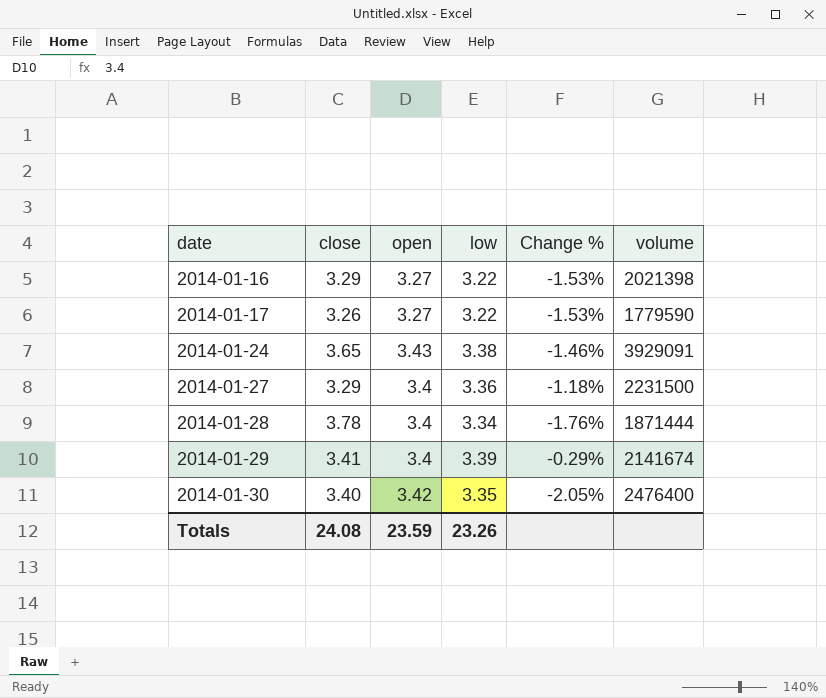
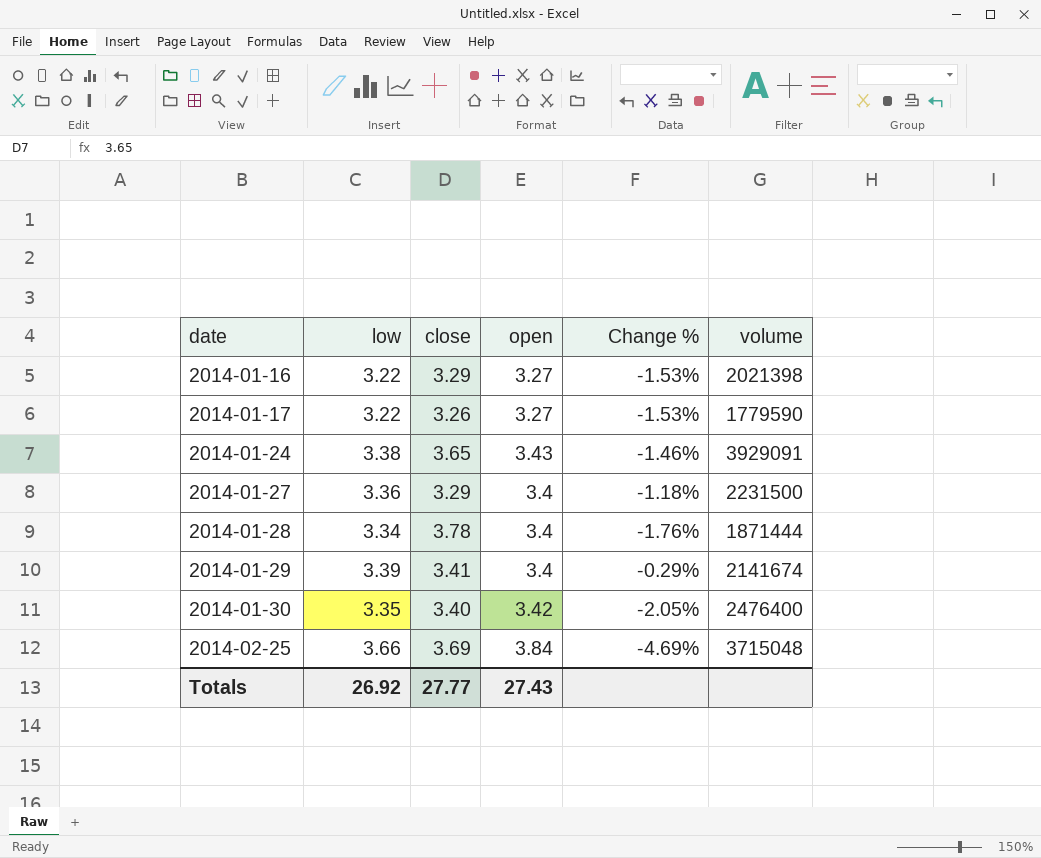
column low | position: 4 -> 2
row 2014-02-25: none -> 3.66 | 3.69 | 3.84 | -4.69% | 3715048
Totals | low: 23.26 -> 26.92
Totals | close: 24.08 -> 27.77
Totals | open: 23.59 -> 27.43

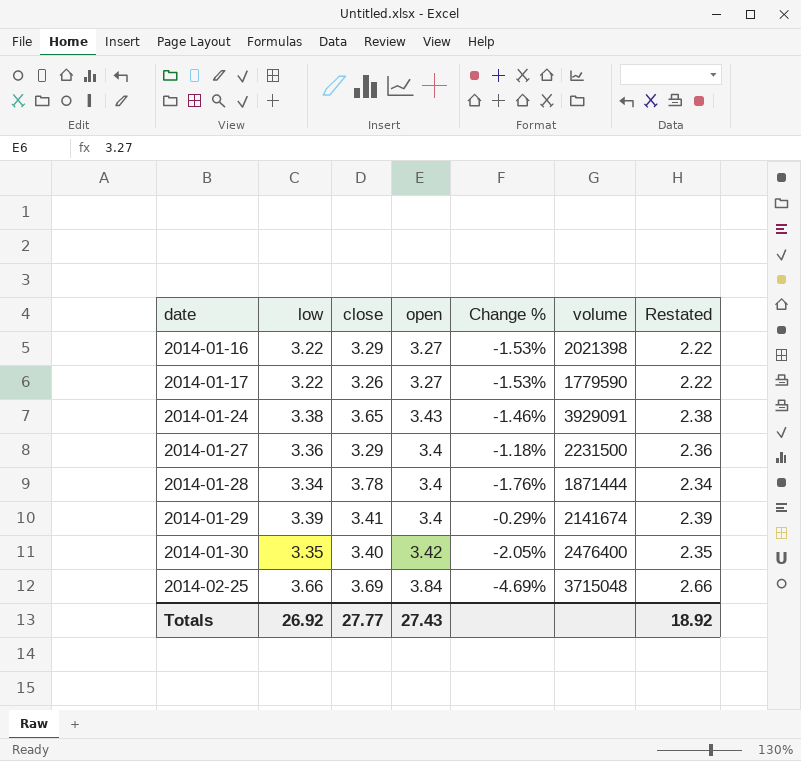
column Restated | formula: none -> [low] - 1

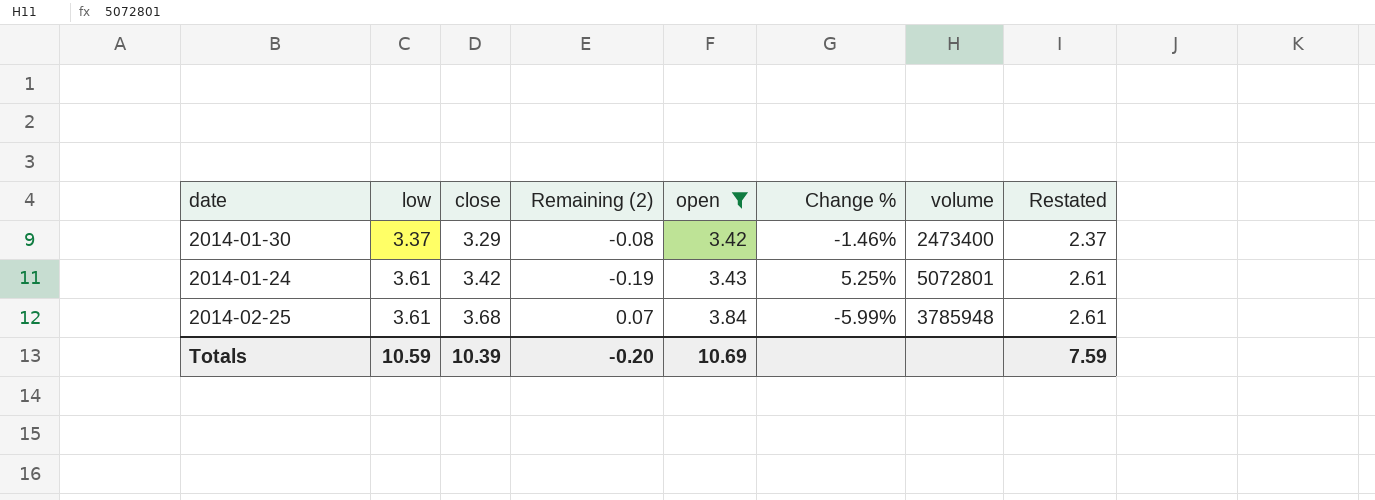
filter: none -> open >= 3.42
row order: date ascending -> low ascending
column Remaining (2) | formula: none -> [close] - [low]
2014-01-30 | low: 3.35 -> 3.37
2014-01-30 | close: 3.40 -> 3.29
2014-01-30 | Change %: -2.05% -> -1.46%
2014-01-30 | volume: 2476400 -> 2473400
2014-01-30 | Restated: 2.35 -> 2.37
2014-01-24 | low: 3.38 -> 3.61
2014-01-24 | close: 3.65 -> 3.42
2014-01-24 | Change %: -1.46% -> 5.25%
2014-01-24 | volume: 3929091 -> 5072801
2014-01-24 | Restated: 2.38 -> 2.61
2014-02-25 | low: 3.66 -> 3.61
2014-02-25 | close: 3.69 -> 3.68
2014-02-25 | Change %: -4.69% -> -5.99%
2014-02-25 | volume: 3715048 -> 3785948
2014-02-25 | Restated: 2.66 -> 2.61
Totals | low: 26.92 -> 10.59
Totals | close: 27.77 -> 10.39
Totals | open: 27.43 -> 10.69
Totals | Restated: 18.92 -> 7.59

